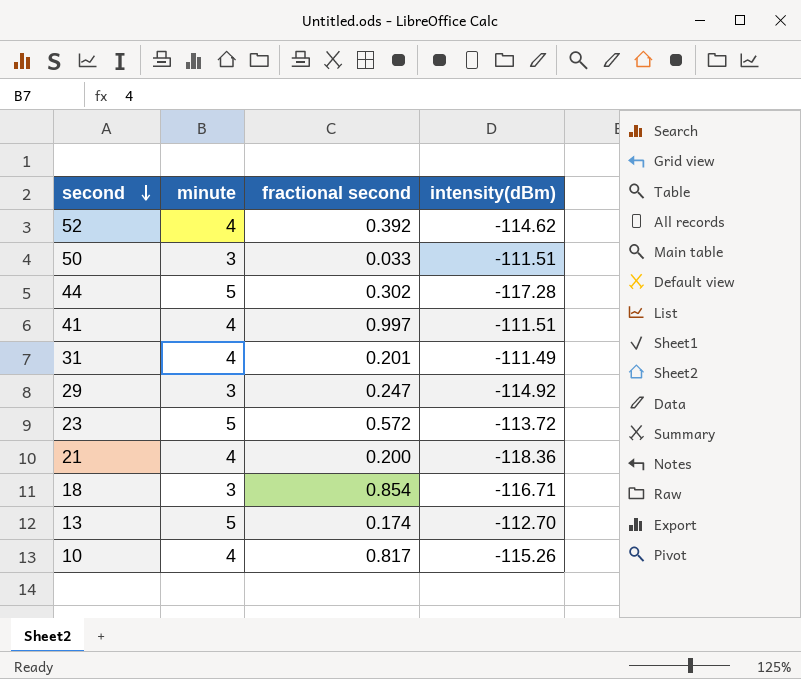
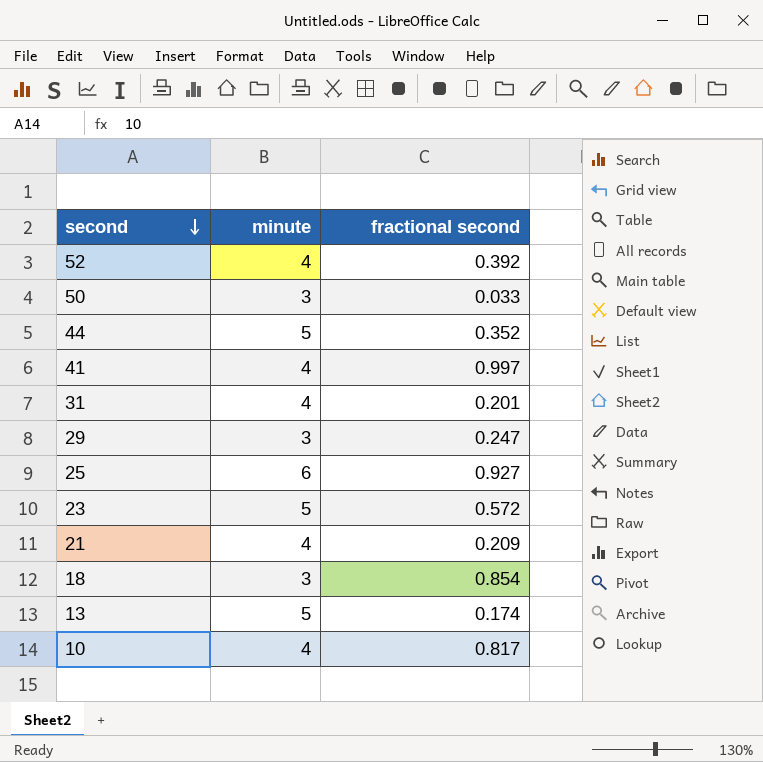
column intensity(dBm) | position: 4 -> none
44 | fractional second: 0.302 -> 0.352
row 25: none -> 6 | 0.927
21 | fractional second: 0.200 -> 0.209

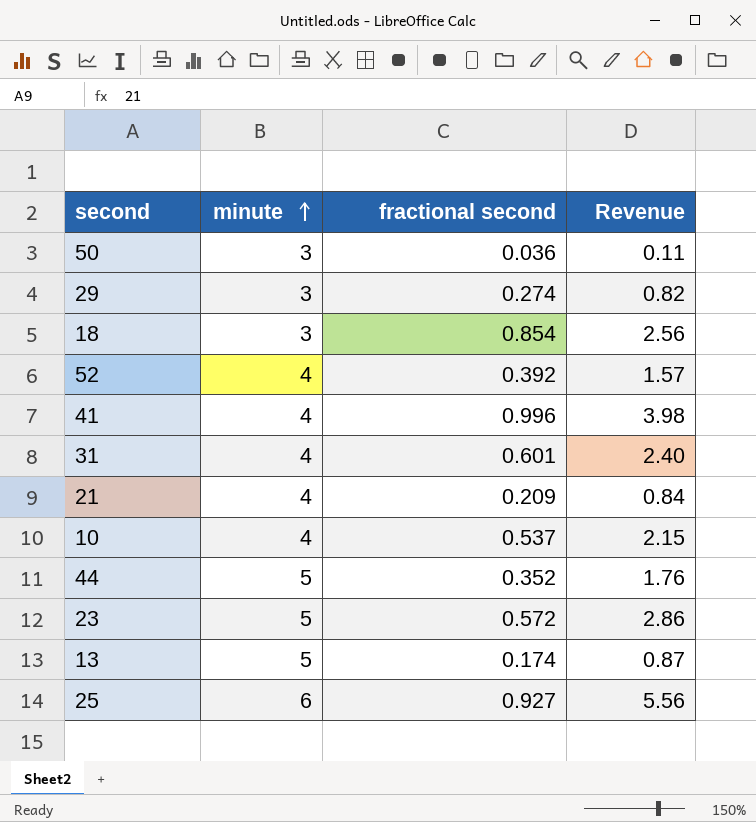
row order: second descending -> minute ascending
column Revenue | formula: none -> [minute] * [fractional second]
50 | fractional second: 0.033 -> 0.036
29 | fractional second: 0.247 -> 0.274
41 | fractional second: 0.997 -> 0.996
31 | fractional second: 0.201 -> 0.601
10 | fractional second: 0.817 -> 0.537

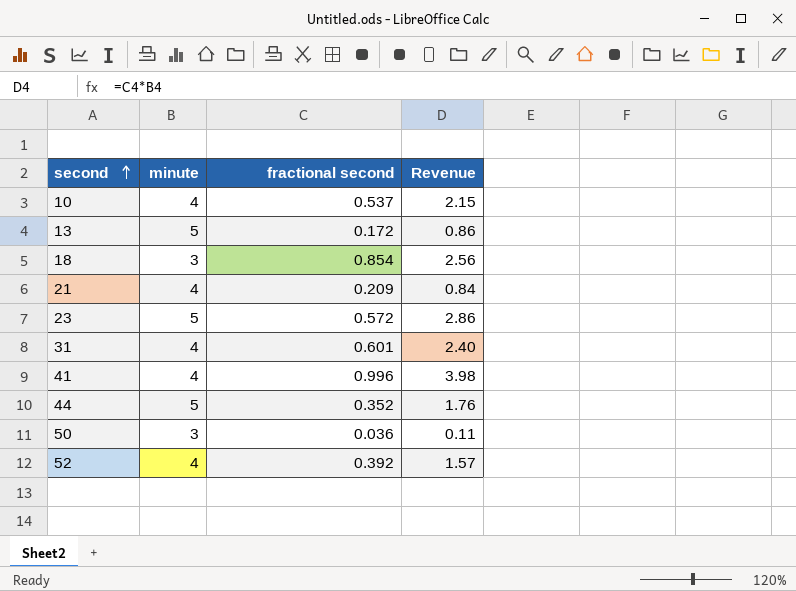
row order: minute ascending -> second ascending
row 29: 3 | 0.274 | 0.82 -> none
row 25: 6 | 0.927 | 5.56 -> none
13 | fractional second: 0.174 -> 0.172
13 | Revenue: 0.87 -> 0.86

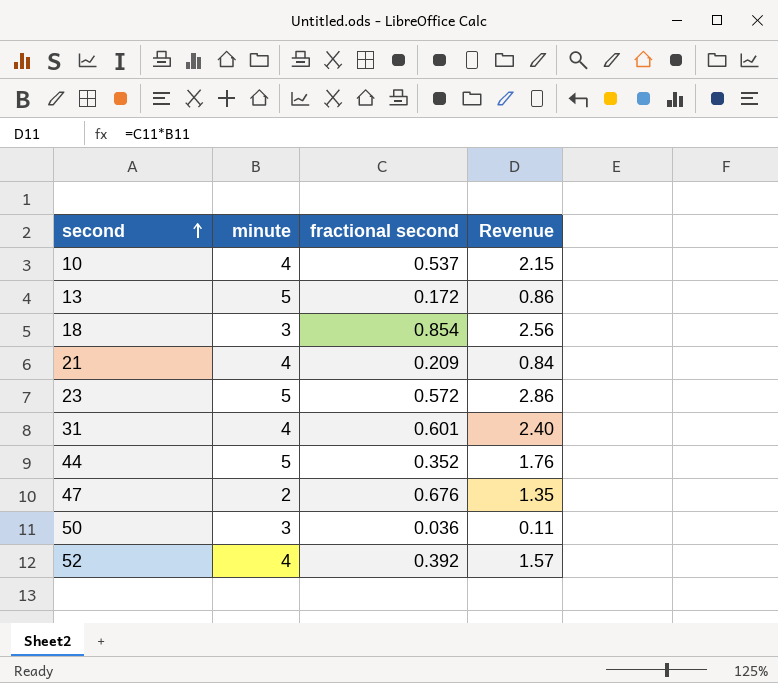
row 41: 4 | 0.996 | 3.98 -> none
row 47: none -> 2 | 0.676 | 1.35

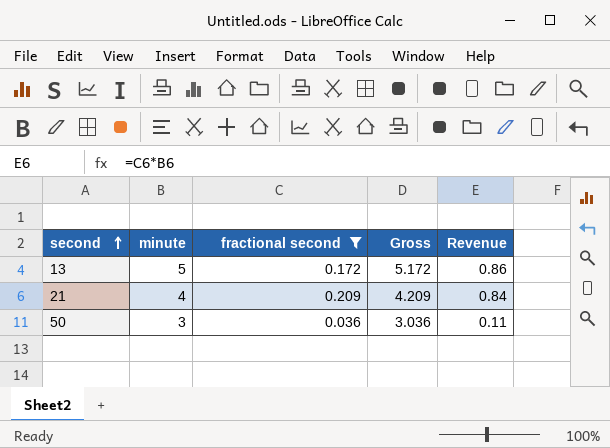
filter: none -> fractional second <= 0.209
column Gross | formula: none -> [minute] + [fractional second]

